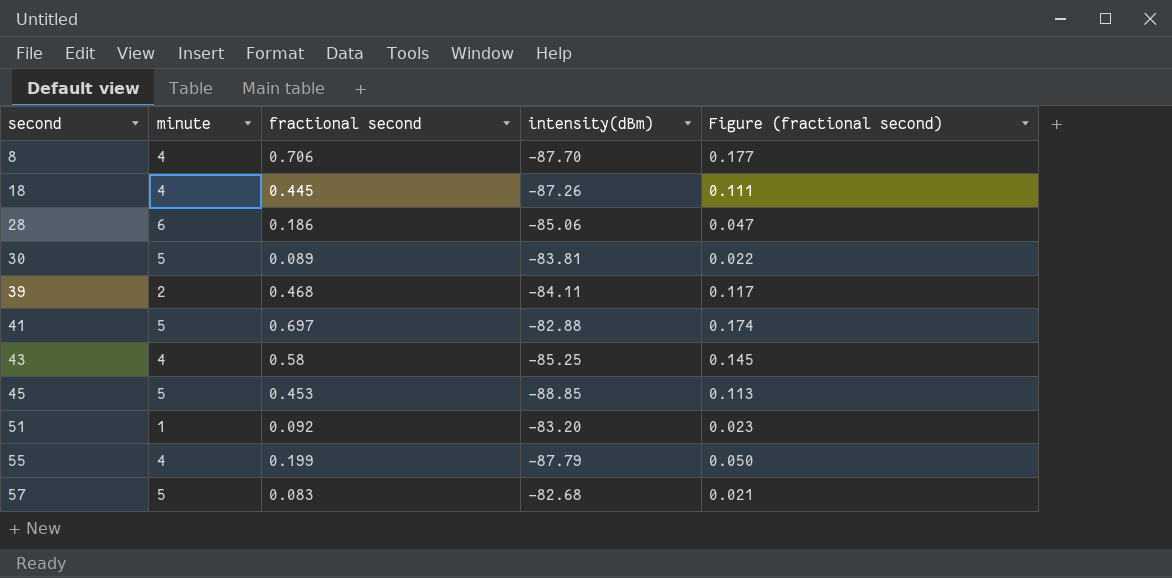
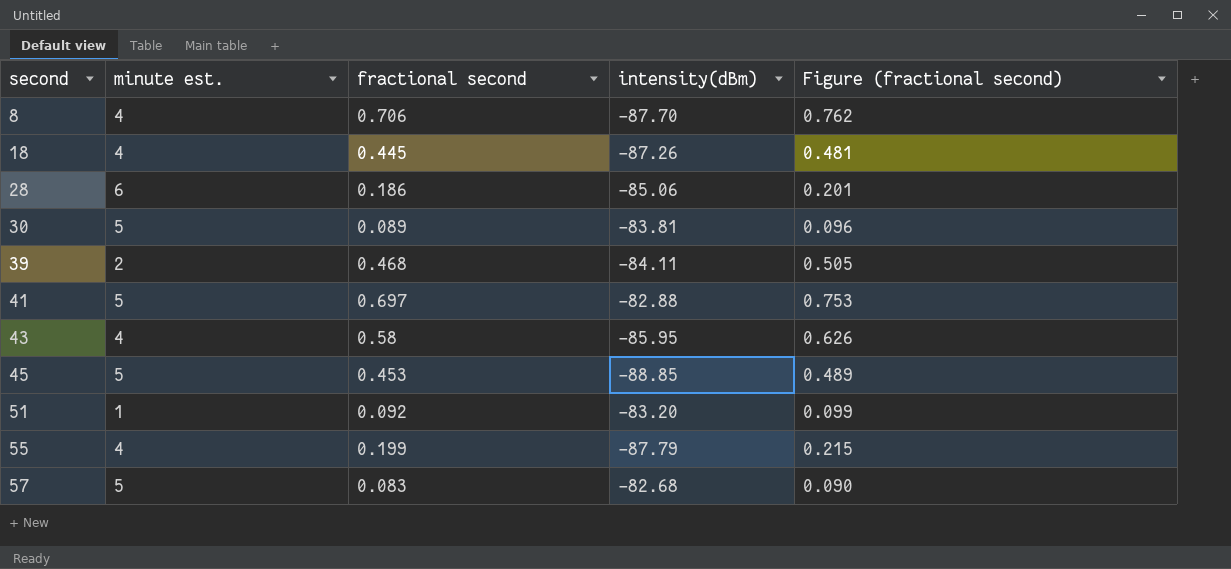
column name: minute -> minute est.
column Figure (fractional second) | formula: [fractional second] * 0.25 -> [fractional second] * 1.08
43 | intensity(dBm): -85.25 -> -85.95

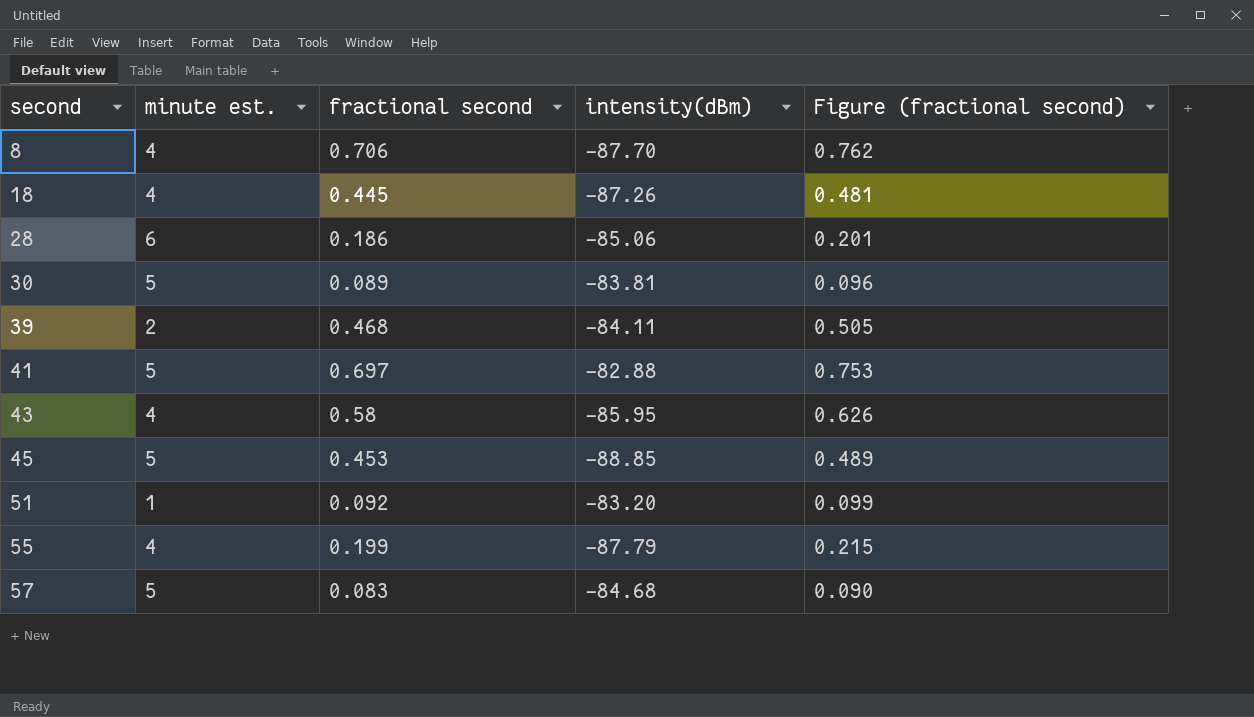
57 | intensity(dBm): -82.68 -> -84.68

